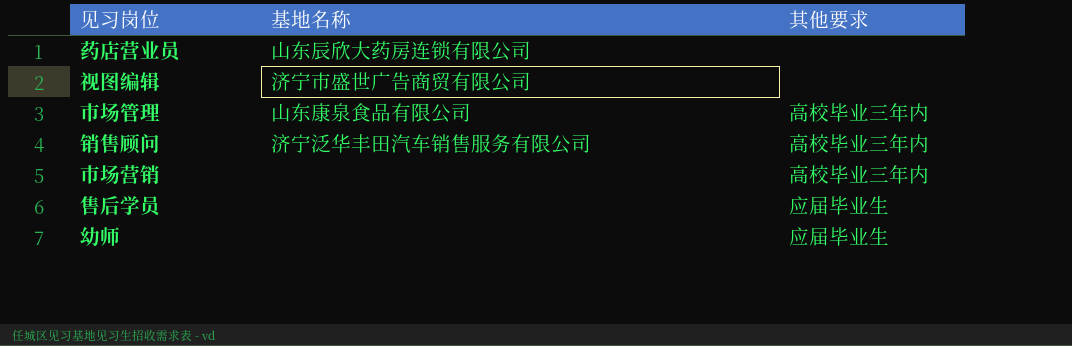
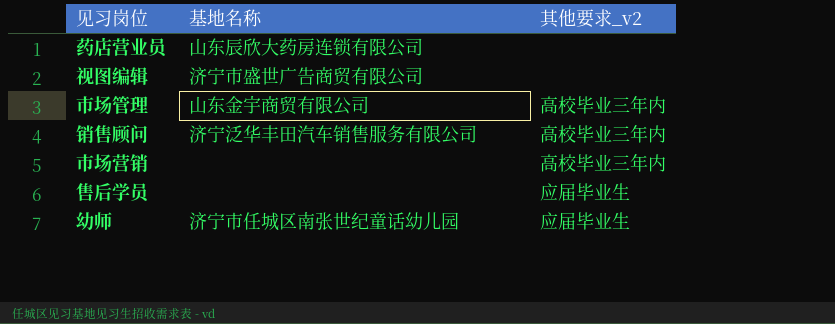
column name: 其他要求 -> 其他要求_v2
市场管理 | 基地名称: 山东康泉食品有限公司 -> 山东金宇商贸有限公司
幼师 | 基地名称: none -> 济宁市任城区南张世纪童话幼儿园

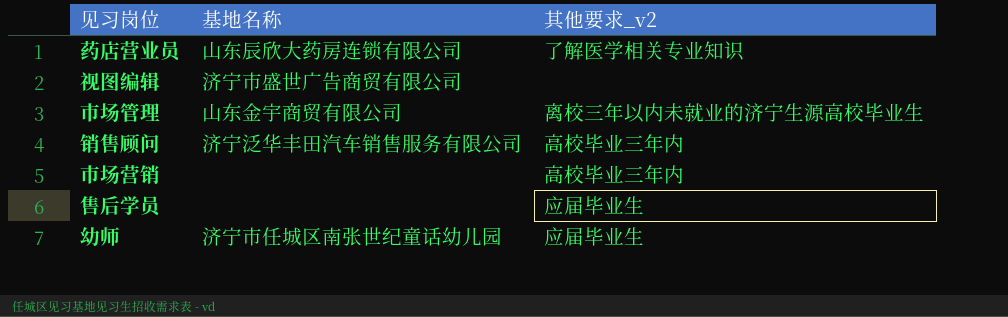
药店营业员 | 其他要求_v2: none -> 了解医学相关专业知识
市场管理 | 其他要求_v2: 高校毕业三年内 -> 离校三年以内未就业的济宁生源高校毕业生

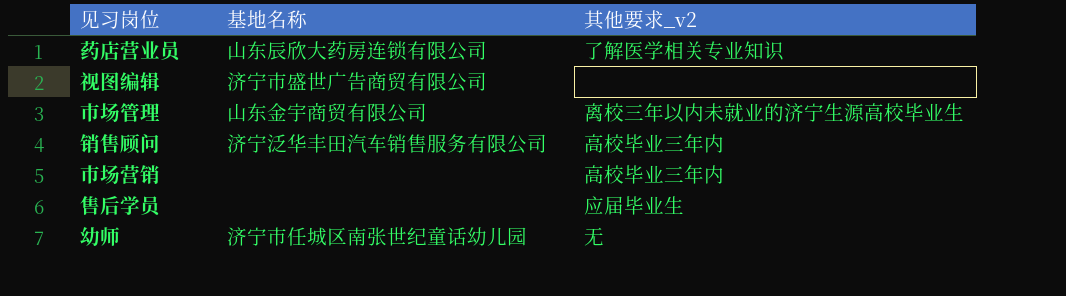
幼师 | 其他要求_v2: 应届毕业生 -> 无

